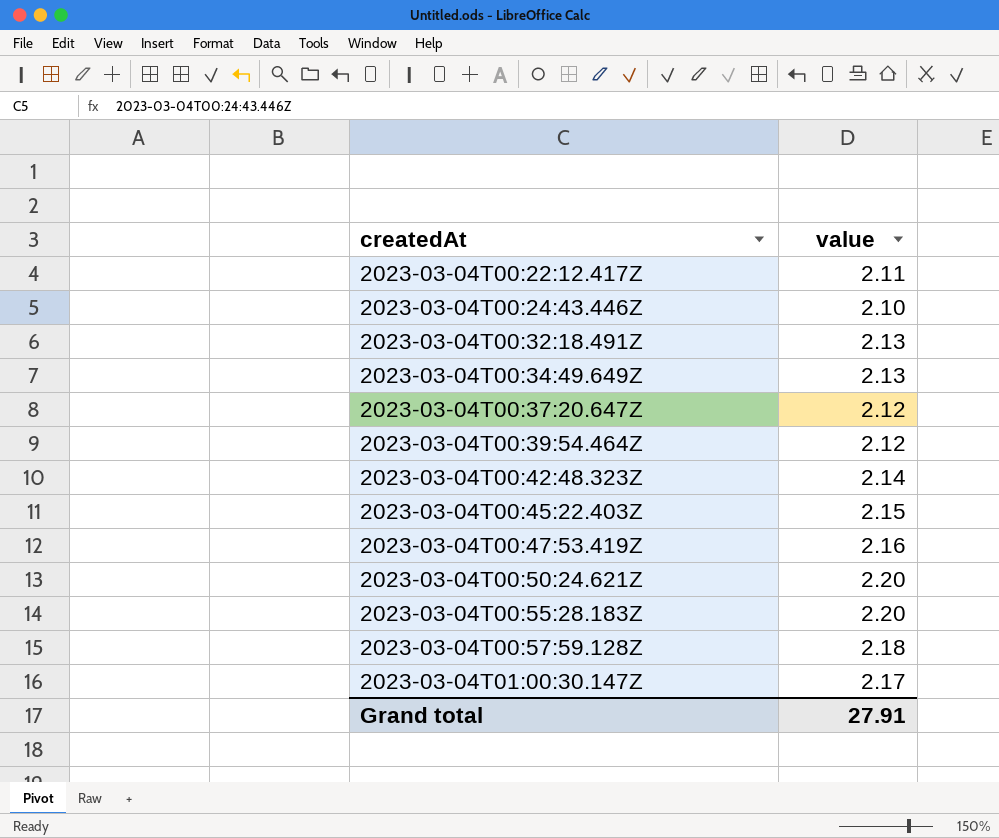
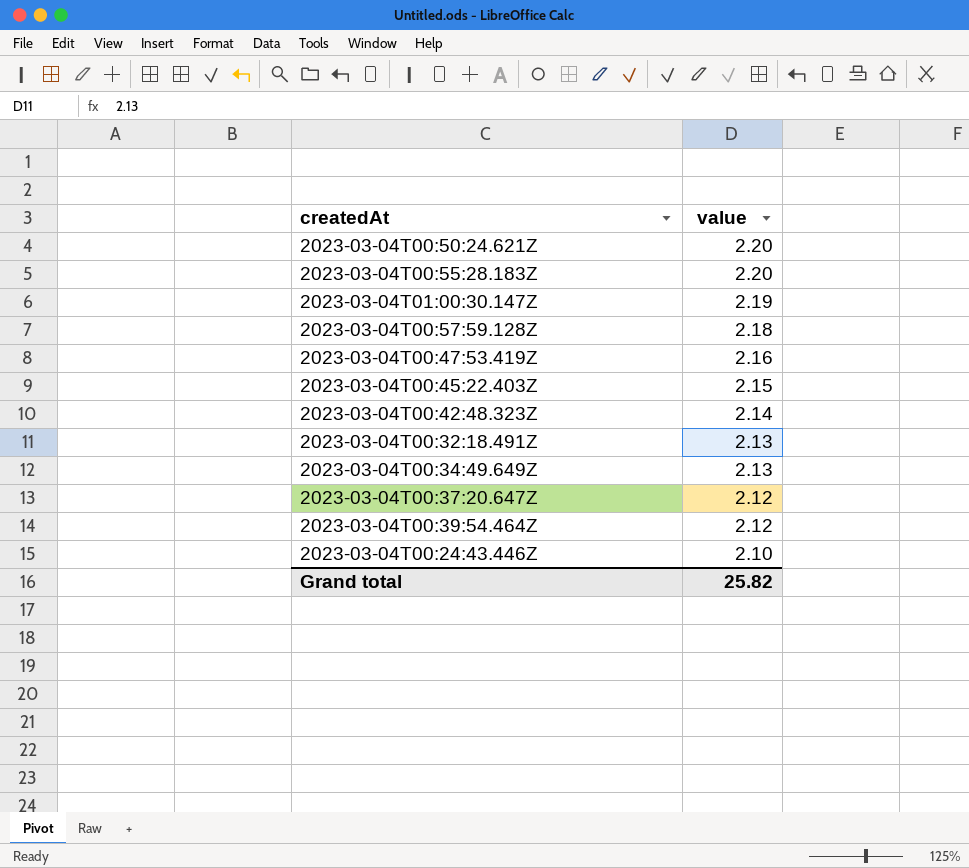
row order: createdAt ascending -> value descending
row 2023-03-04T00:22:12.417Z: 2.11 -> none
2023-03-04T01:00:30.147Z | value: 2.17 -> 2.19
Grand total | value: 27.91 -> 25.82

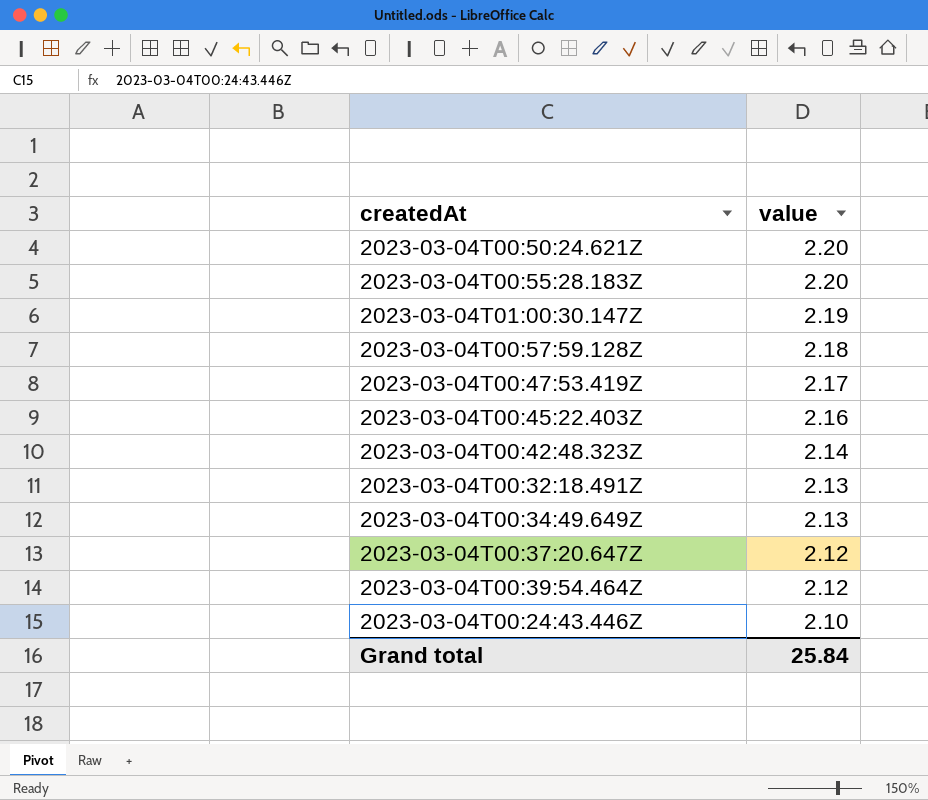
2023-03-04T00:47:53.419Z | value: 2.16 -> 2.17
2023-03-04T00:45:22.403Z | value: 2.15 -> 2.16
Grand total | value: 25.82 -> 25.84

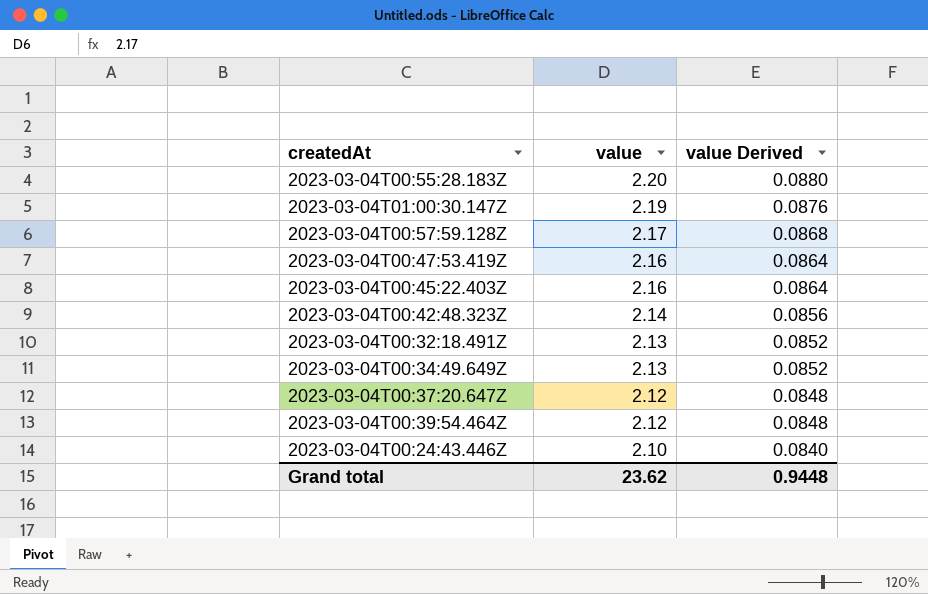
column value Derived | formula: none -> [value] * 0.04
row 2023-03-04T00:50:24.621Z: 2.20 -> none
2023-03-04T00:57:59.128Z | value: 2.18 -> 2.17
2023-03-04T00:47:53.419Z | value: 2.17 -> 2.16
Grand total | value: 25.84 -> 23.62

